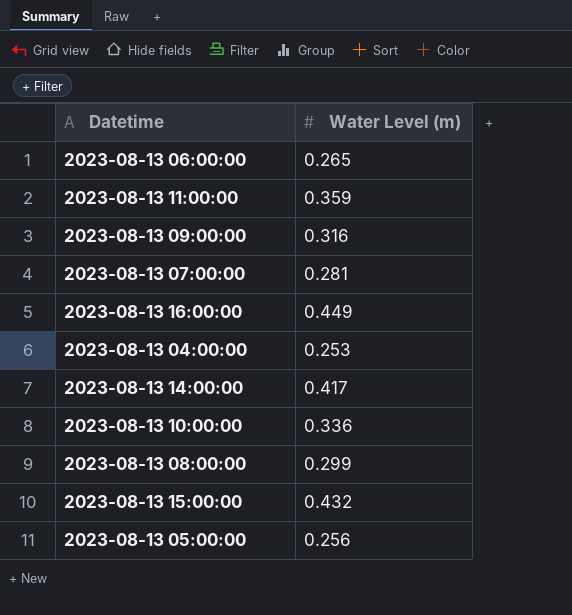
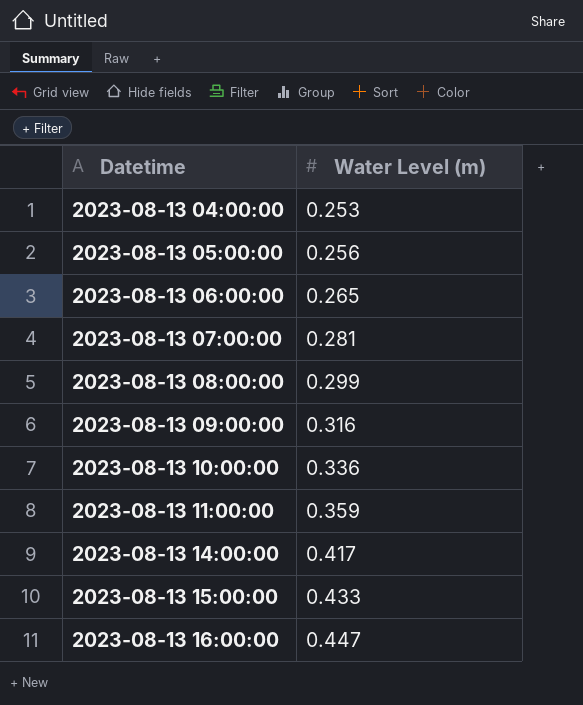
row order: none -> Datetime ascending
2023-08-13 15:00:00 | Water Level (m): 0.432 -> 0.433
2023-08-13 16:00:00 | Water Level (m): 0.449 -> 0.447

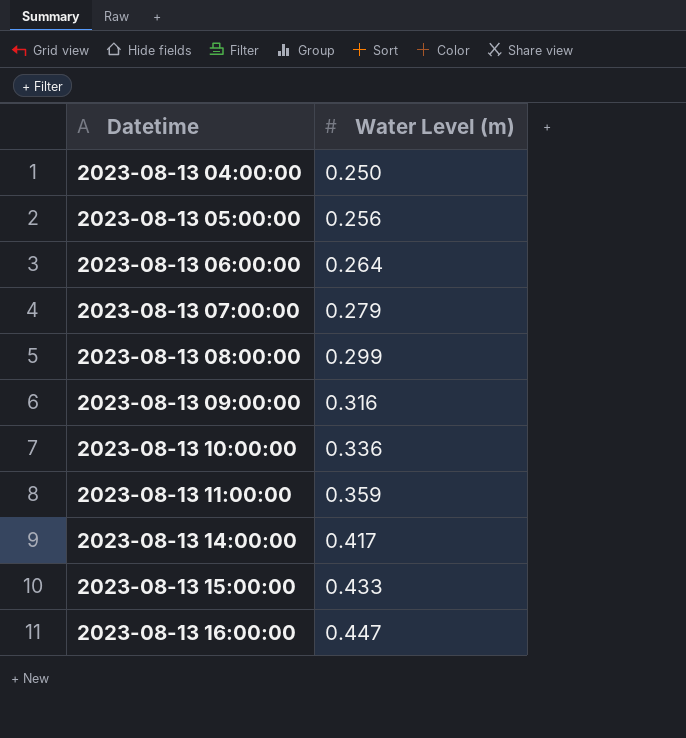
2023-08-13 04:00:00 | Water Level (m): 0.253 -> 0.250
2023-08-13 06:00:00 | Water Level (m): 0.265 -> 0.264
2023-08-13 07:00:00 | Water Level (m): 0.281 -> 0.279

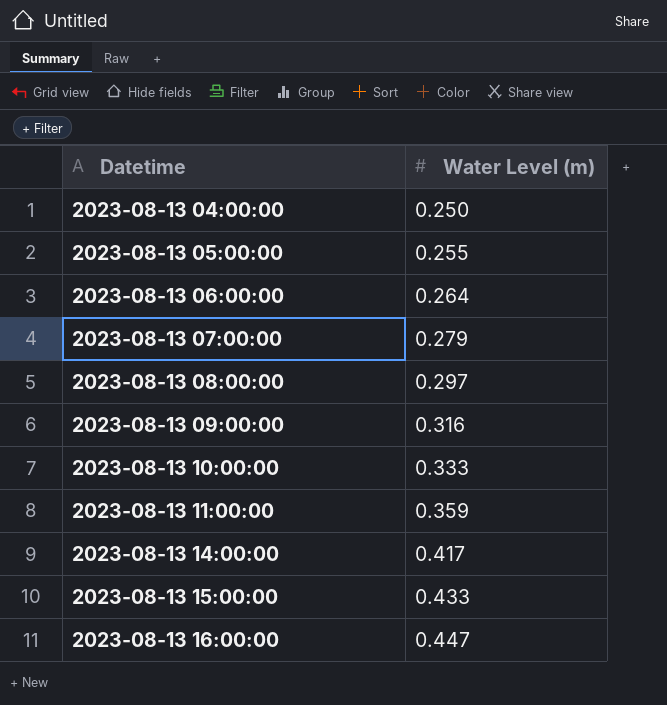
2023-08-13 05:00:00 | Water Level (m): 0.256 -> 0.255
2023-08-13 08:00:00 | Water Level (m): 0.299 -> 0.297
2023-08-13 10:00:00 | Water Level (m): 0.336 -> 0.333

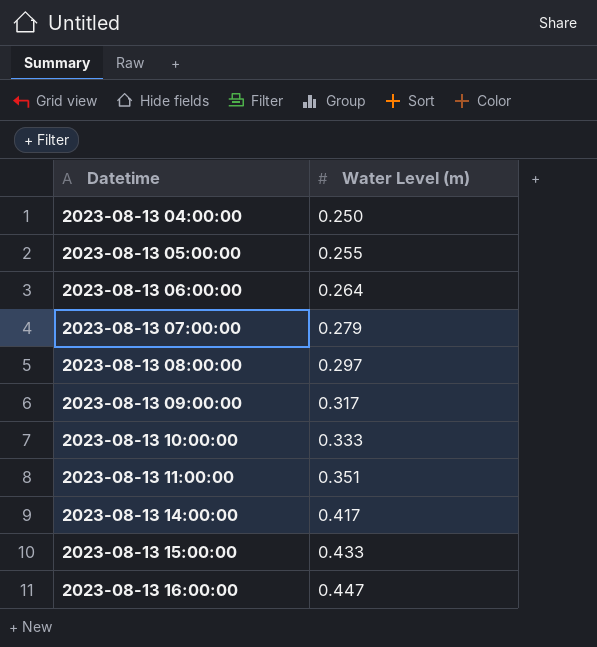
2023-08-13 09:00:00 | Water Level (m): 0.316 -> 0.317
2023-08-13 11:00:00 | Water Level (m): 0.359 -> 0.351

